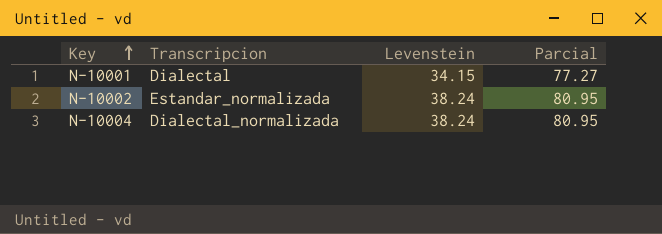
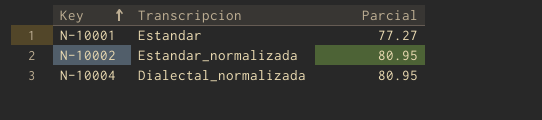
column Levenstein | position: 3 -> none
N-10001 | Transcripcion: Dialectal -> Estandar

